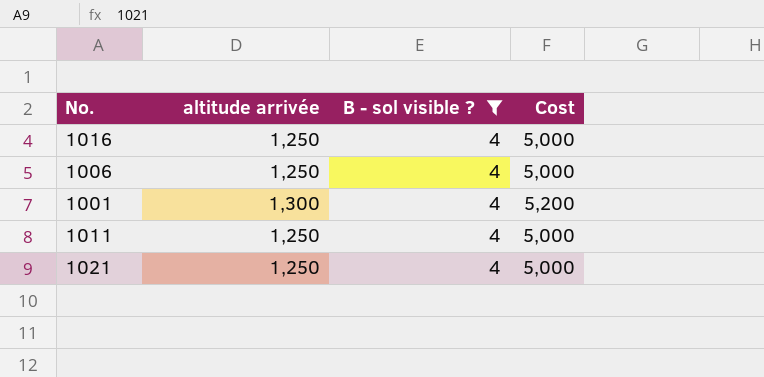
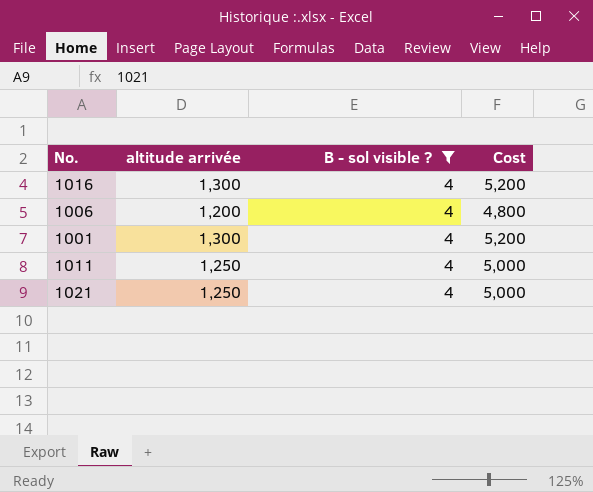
1016 | altitude arrivée: 1,250 -> 1,300
1016 | Cost: 5,000 -> 5,200
1006 | altitude arrivée: 1,250 -> 1,200
1006 | Cost: 5,000 -> 4,800

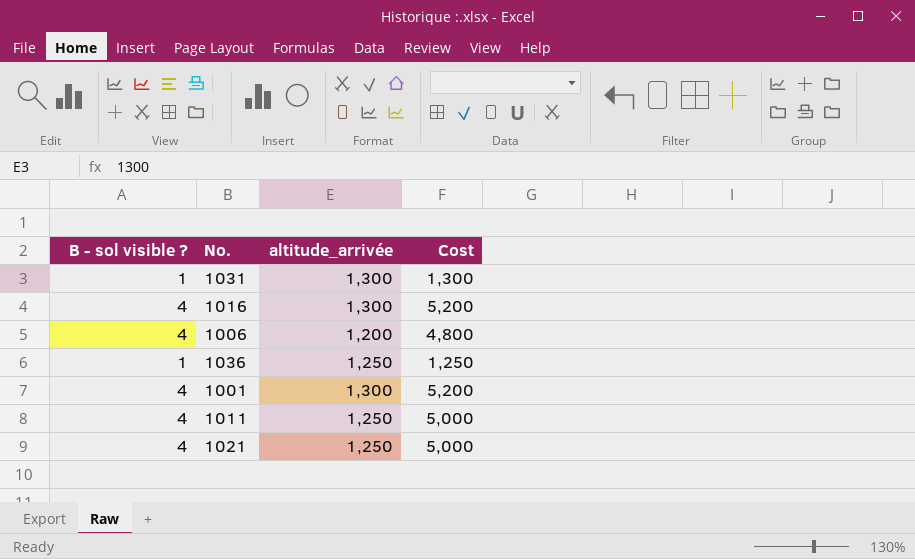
filter: B - sol visible ? = 4 -> none
column B - sol visible ? | position: 3 -> 1
column name: altitude arrivée -> altitude_arrivée

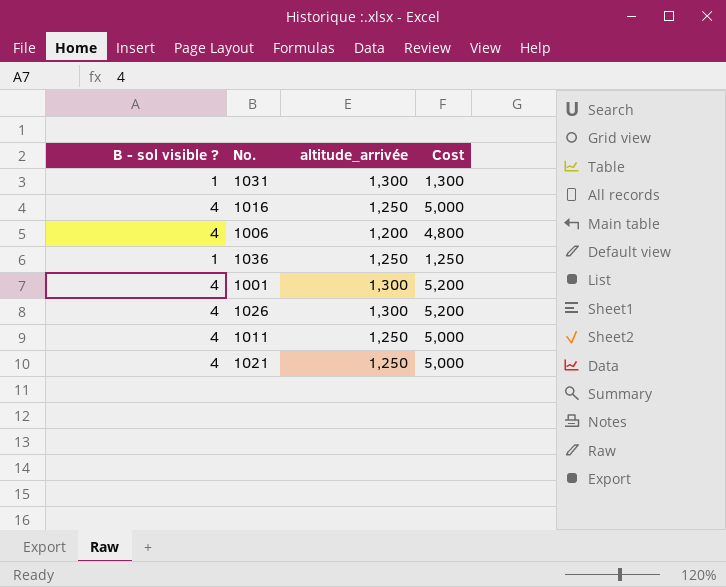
1016 | altitude_arrivée: 1,300 -> 1,250
1016 | Cost: 5,200 -> 5,000
row 1026: none -> 4 | 1,300 | 5,200

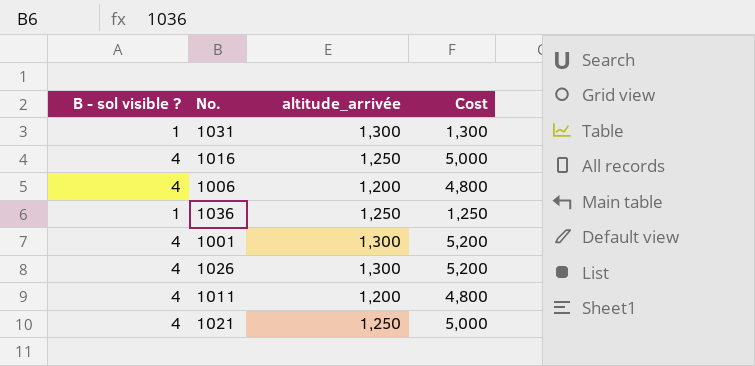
1011 | altitude_arrivée: 1,250 -> 1,200
1011 | Cost: 5,000 -> 4,800

